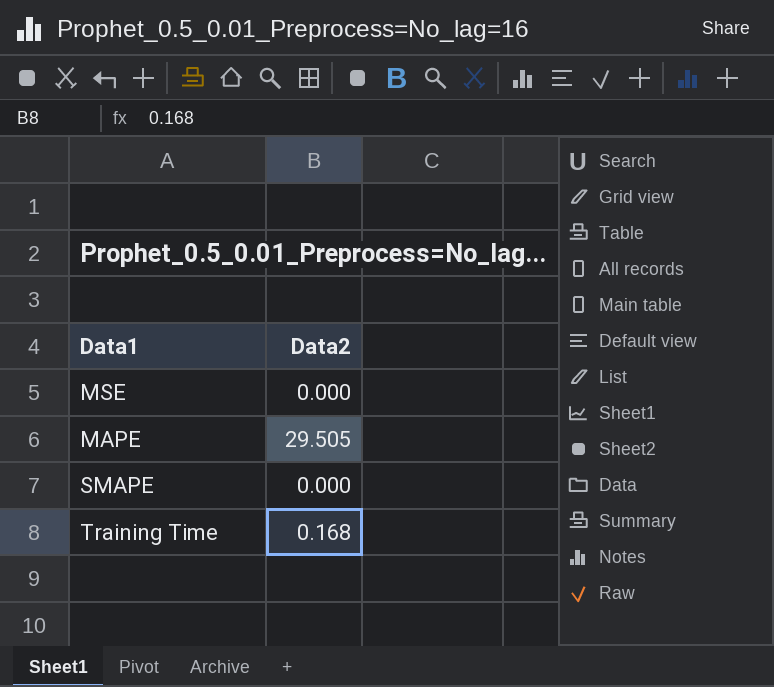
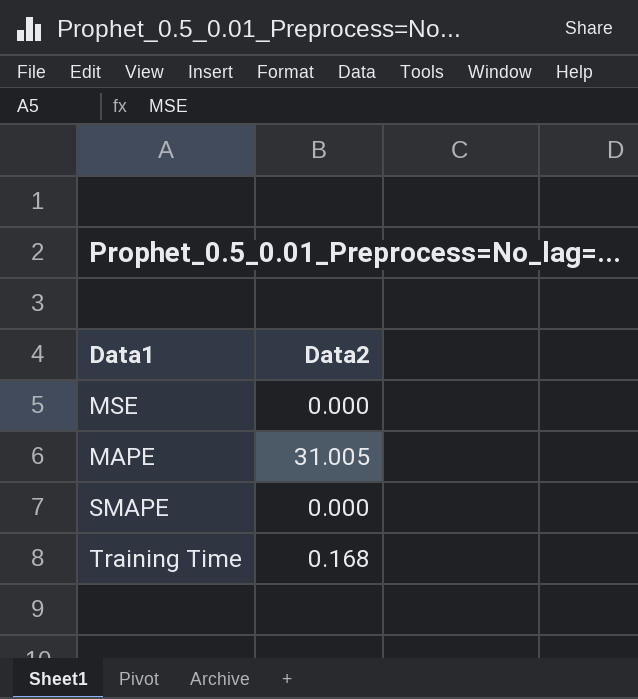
MAPE | Data2: 29.505 -> 31.005

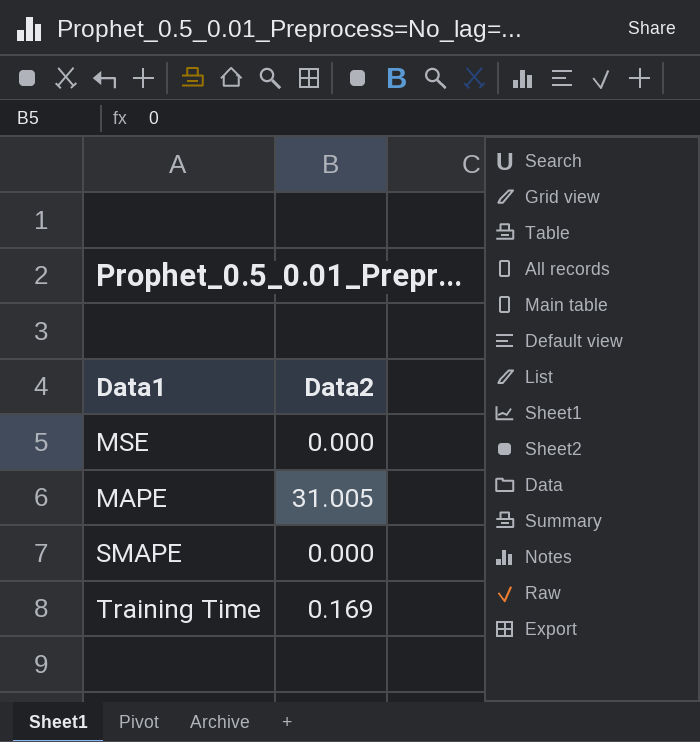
Training Time | Data2: 0.168 -> 0.169

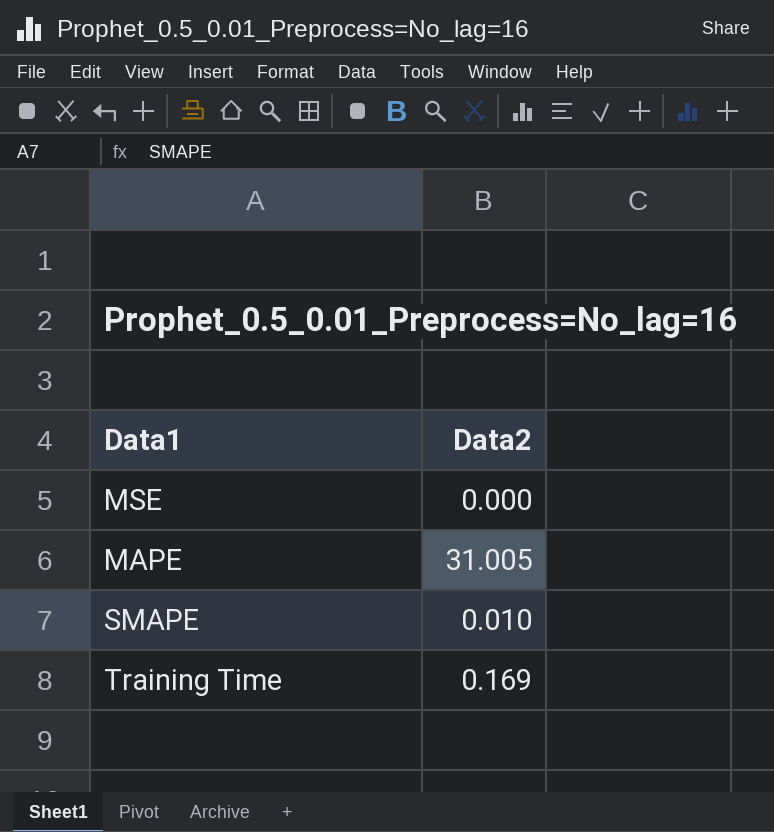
SMAPE | Data2: 0.000 -> 0.010

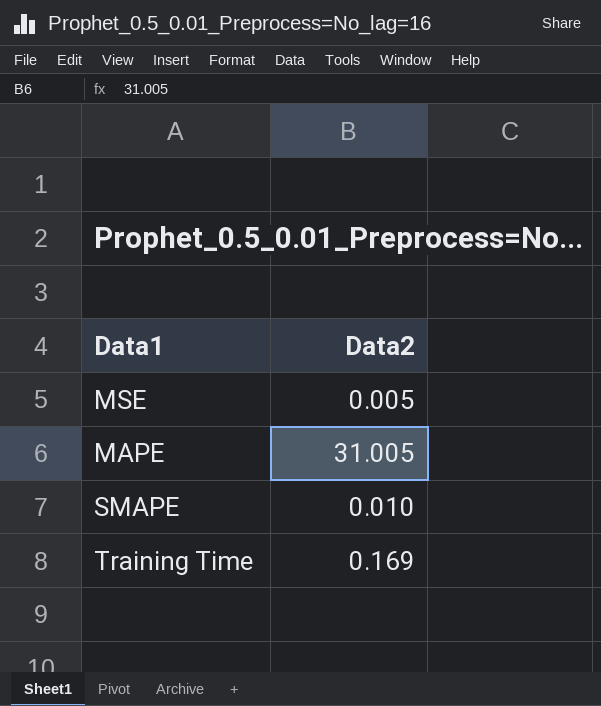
MSE | Data2: 0.000 -> 0.005

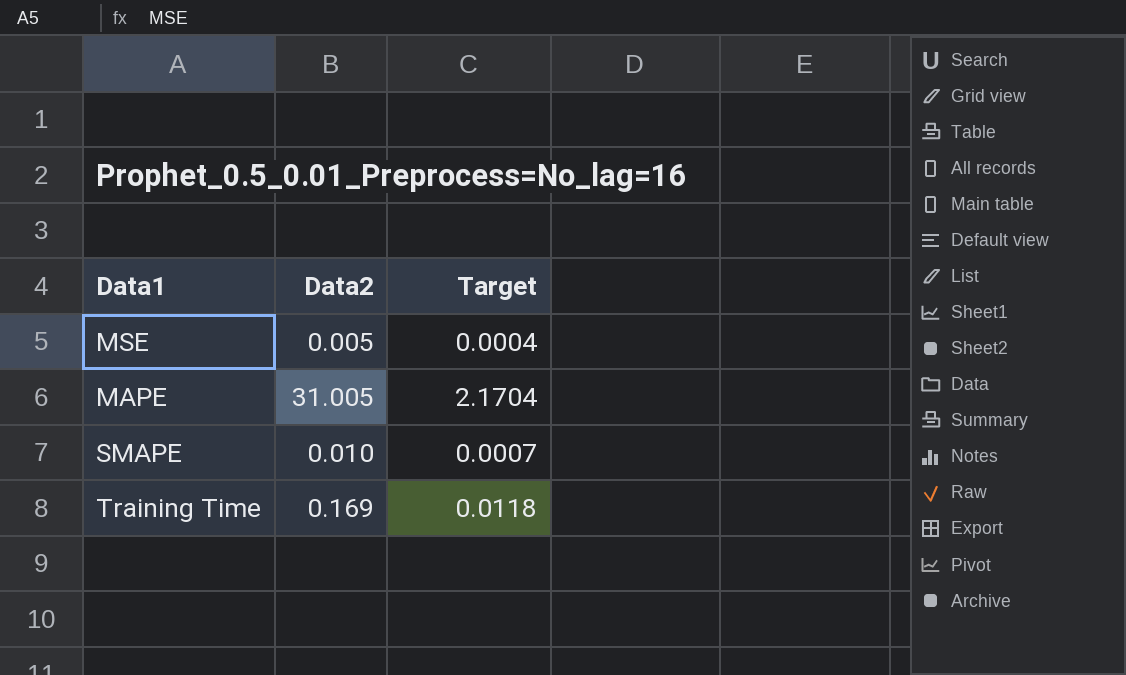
column Target | formula: none -> [Data2] * 0.07

